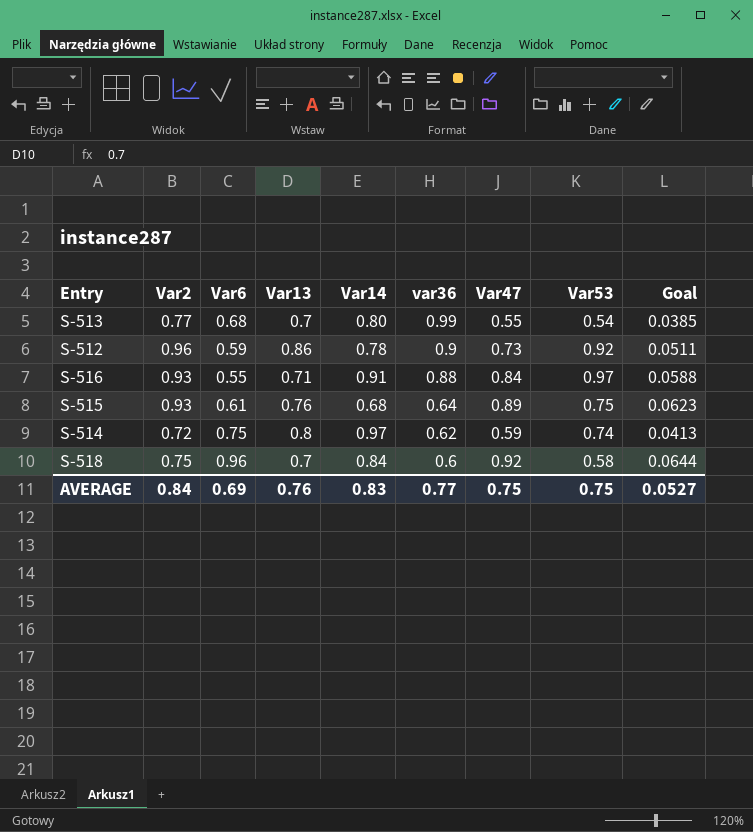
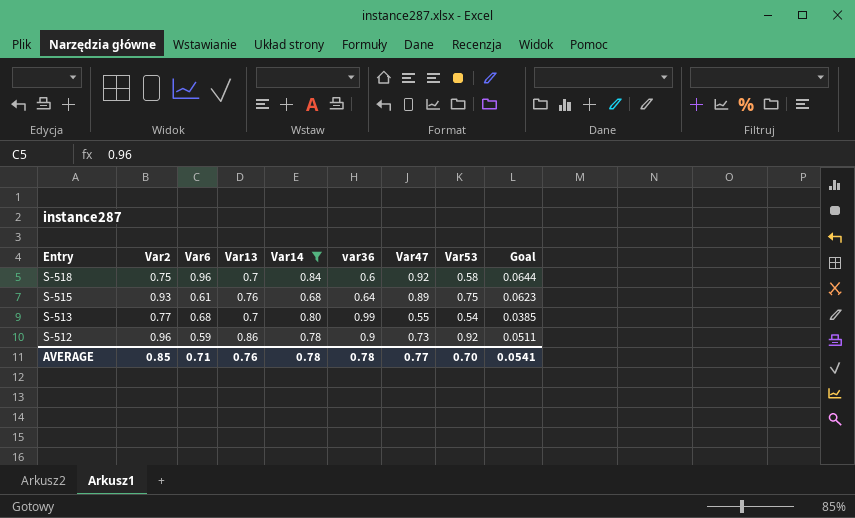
filter: none -> Var14 <= 0.84
row order: var36 descending -> Entry descending
AVERAGE | Var2: 0.84 -> 0.85
AVERAGE | Var6: 0.69 -> 0.71
AVERAGE | Var14: 0.83 -> 0.78
AVERAGE | var36: 0.77 -> 0.78
AVERAGE | Var47: 0.75 -> 0.77
AVERAGE | Var53: 0.75 -> 0.70
AVERAGE | Goal: 0.0527 -> 0.0541

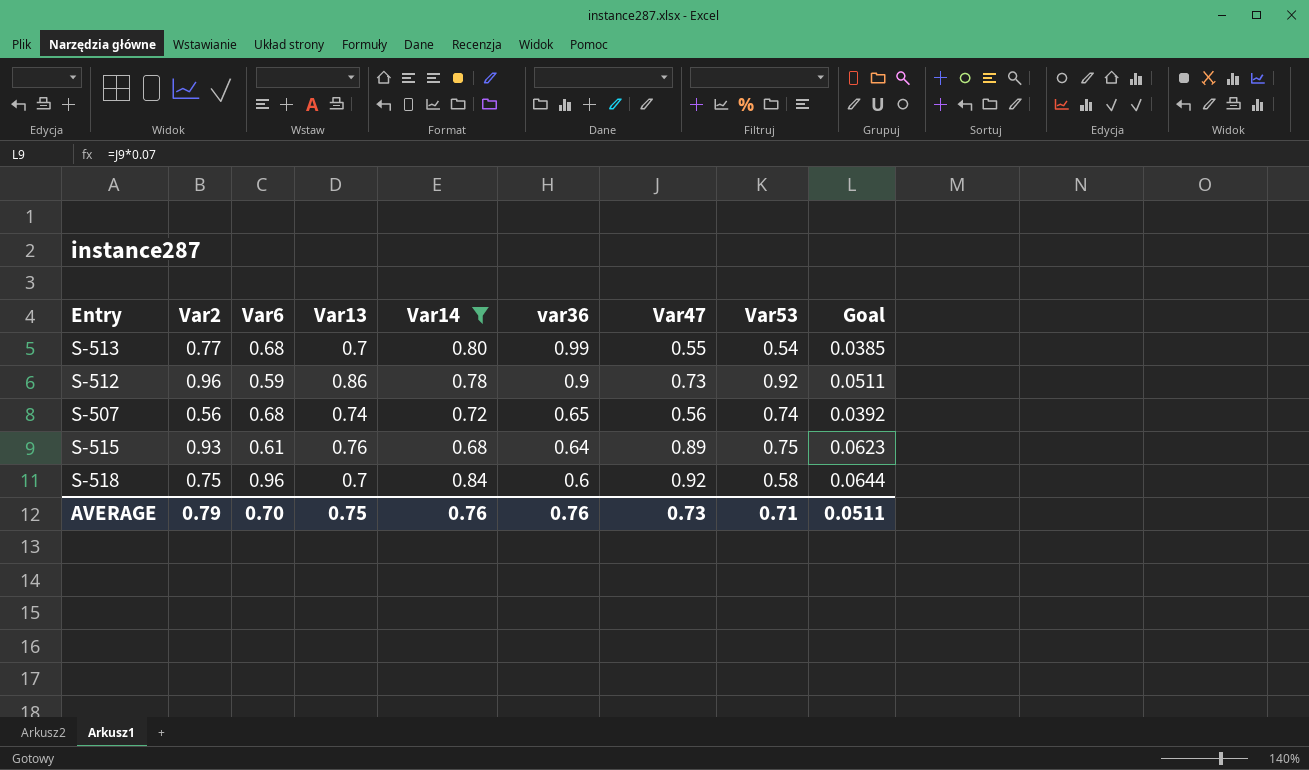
row order: Entry descending -> var36 descending
row S-507: none -> 0.56 | 0.68 | 0.74 | 0.72 | 0.65 | 0.56 | 0.74 | 0.0392
AVERAGE | Var2: 0.85 -> 0.79
AVERAGE | Var6: 0.71 -> 0.70
AVERAGE | Var13: 0.76 -> 0.75
AVERAGE | Var14: 0.78 -> 0.76
AVERAGE | var36: 0.78 -> 0.76
AVERAGE | Var47: 0.77 -> 0.73
AVERAGE | Var53: 0.70 -> 0.71
AVERAGE | Goal: 0.0541 -> 0.0511

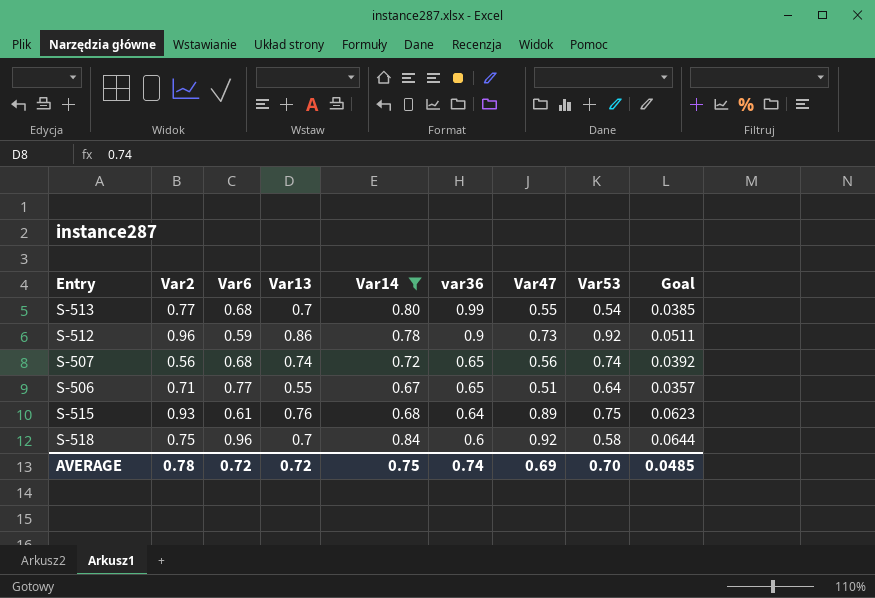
row S-506: none -> 0.71 | 0.77 | 0.55 | 0.67 | 0.65 | 0.51 | 0.64 | 0.0357
AVERAGE | Var2: 0.79 -> 0.78
AVERAGE | Var6: 0.70 -> 0.72
AVERAGE | Var13: 0.75 -> 0.72
AVERAGE | Var14: 0.76 -> 0.75
AVERAGE | var36: 0.76 -> 0.74
AVERAGE | Var47: 0.73 -> 0.69
AVERAGE | Var53: 0.71 -> 0.70
AVERAGE | Goal: 0.0511 -> 0.0485

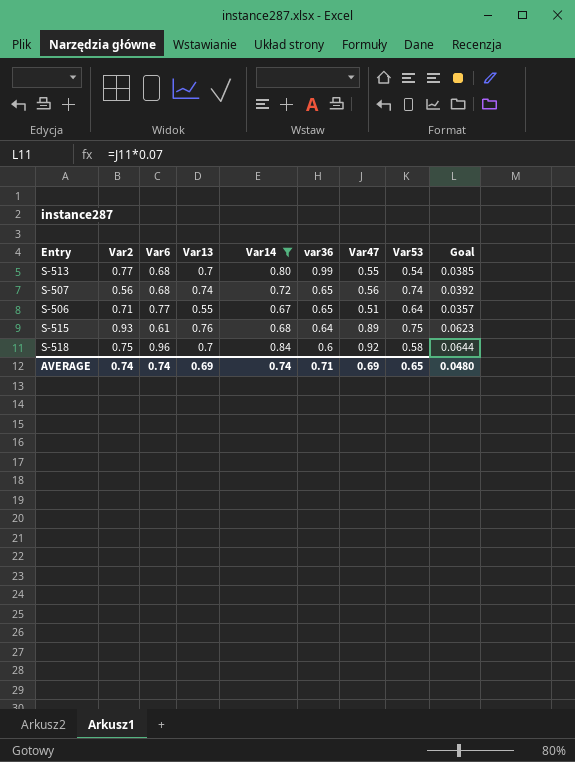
row S-512: 0.96 | 0.59 | 0.86 | 0.78 | 0.9 | 0.73 | 0.92 | 0.0511 -> none
AVERAGE | Var2: 0.78 -> 0.74
AVERAGE | Var6: 0.72 -> 0.74
AVERAGE | Var13: 0.72 -> 0.69
AVERAGE | Var14: 0.75 -> 0.74
AVERAGE | var36: 0.74 -> 0.71
AVERAGE | Var53: 0.70 -> 0.65
AVERAGE | Goal: 0.0485 -> 0.0480

